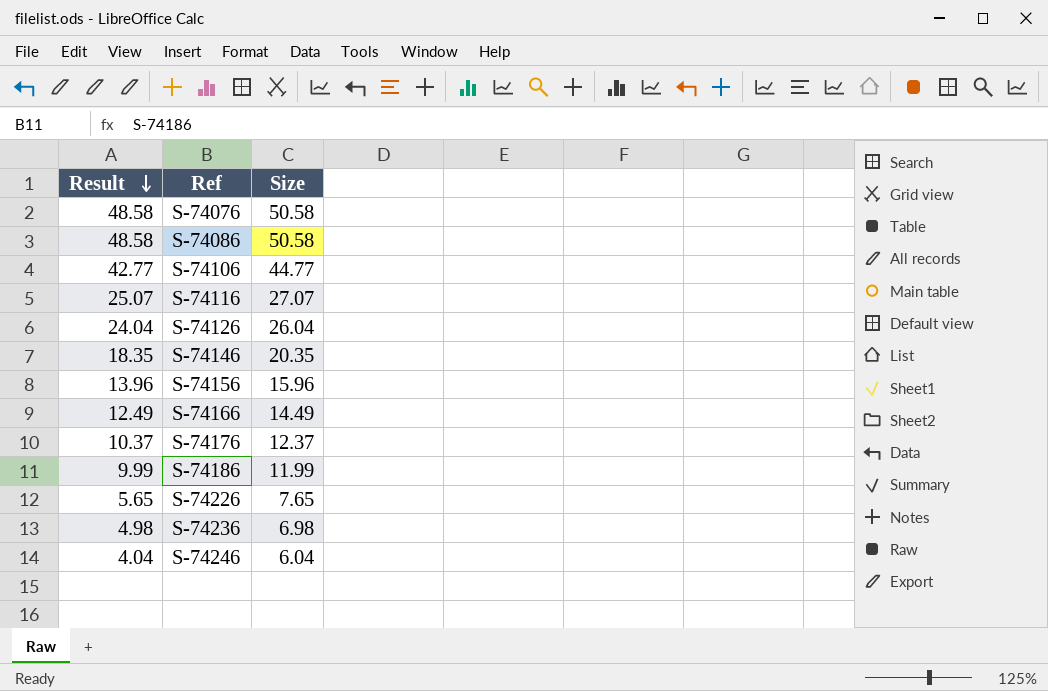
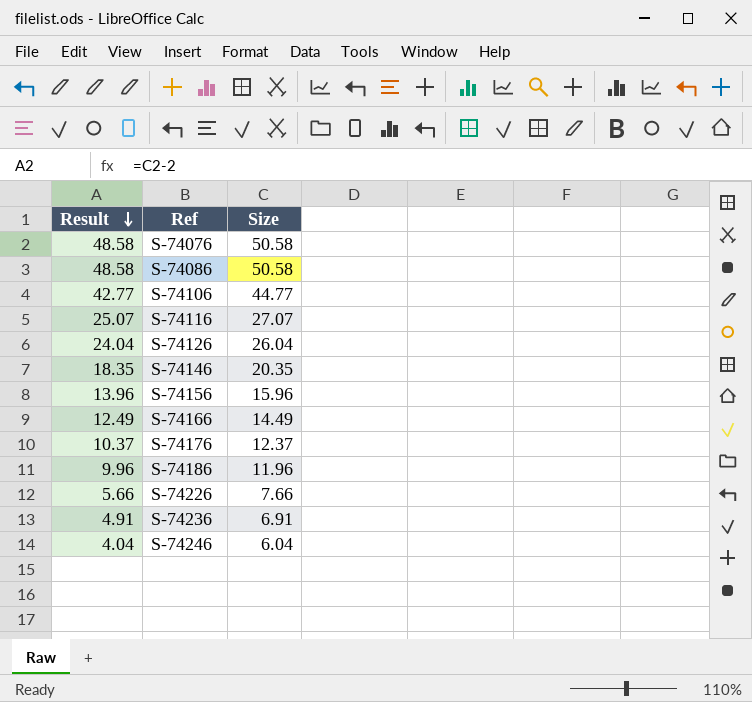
S-74186 | Result: 9.99 -> 9.96
S-74186 | Size: 11.99 -> 11.96
S-74226 | Result: 5.65 -> 5.66
S-74226 | Size: 7.65 -> 7.66
S-74236 | Result: 4.98 -> 4.91
S-74236 | Size: 6.98 -> 6.91

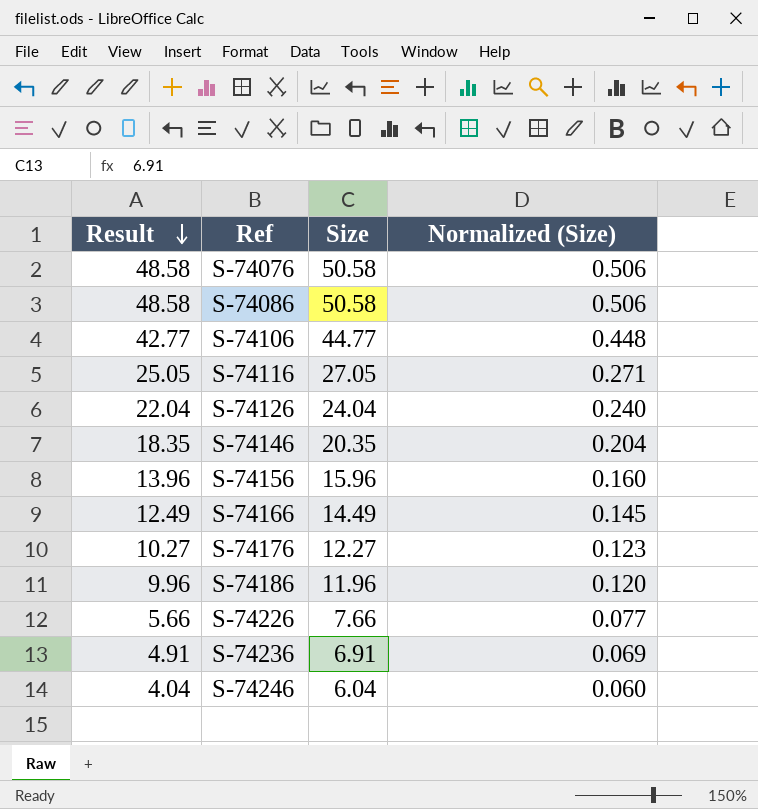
column Normalized (Size) | formula: none -> [Size] * 0.01
S-74116 | Result: 25.07 -> 25.05
S-74116 | Size: 27.07 -> 27.05
S-74126 | Result: 24.04 -> 22.04
S-74126 | Size: 26.04 -> 24.04
S-74176 | Result: 10.37 -> 10.27
S-74176 | Size: 12.37 -> 12.27

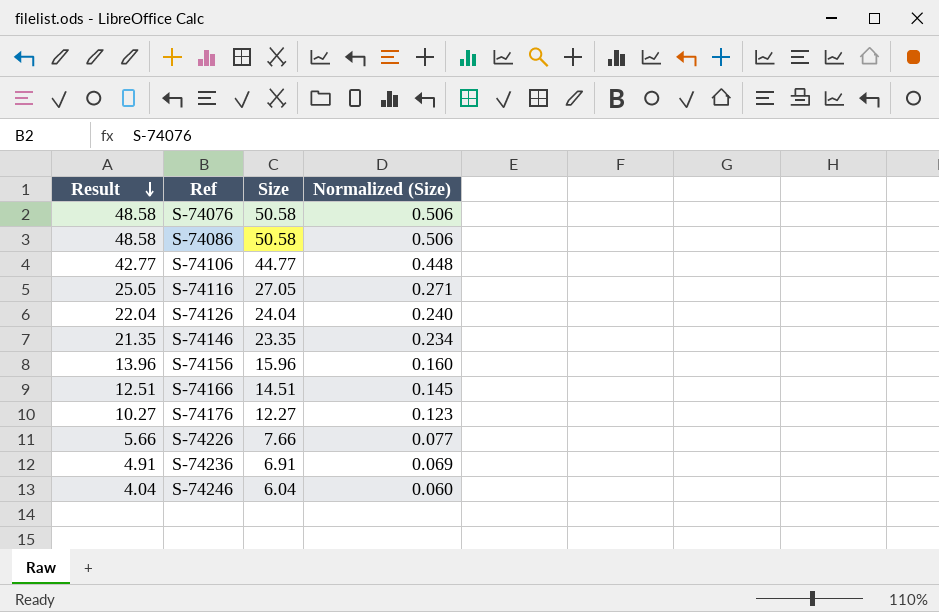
row S-74186: 9.96 | 11.96 | 0.120 -> none
S-74146 | Result: 18.35 -> 21.35
S-74146 | Size: 20.35 -> 23.35
S-74146 | Normalized (Size): 0.204 -> 0.234
S-74166 | Result: 12.49 -> 12.51
S-74166 | Size: 14.49 -> 14.51

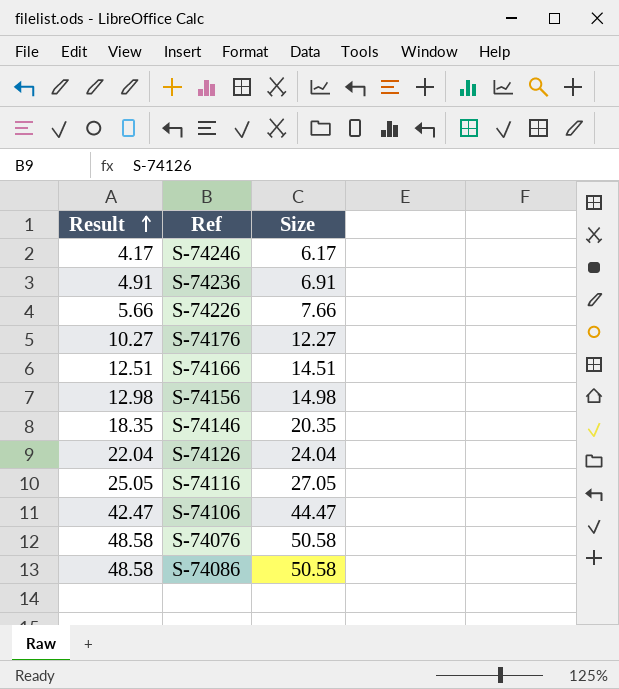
row order: Result descending -> Result ascending
column Normalized (Size) | formula: [Size] * 0.01 -> none
S-74246 | Result: 4.04 -> 4.17
S-74246 | Size: 6.04 -> 6.17
S-74156 | Result: 13.96 -> 12.98
S-74156 | Size: 15.96 -> 14.98
S-74146 | Result: 21.35 -> 18.35
S-74146 | Size: 23.35 -> 20.35
S-74106 | Result: 42.77 -> 42.47
S-74106 | Size: 44.77 -> 44.47

